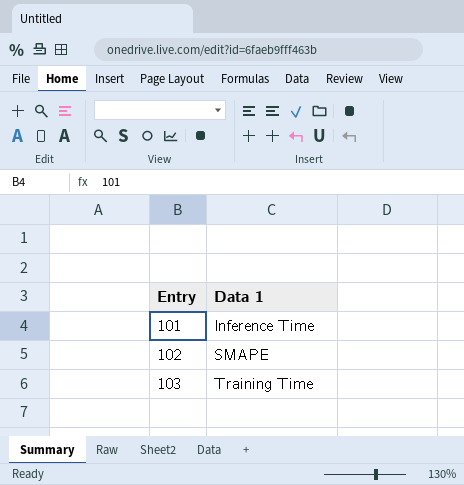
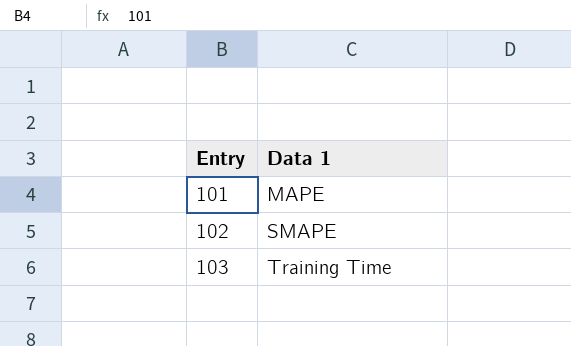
101 | Data 1: Inference Time -> MAPE

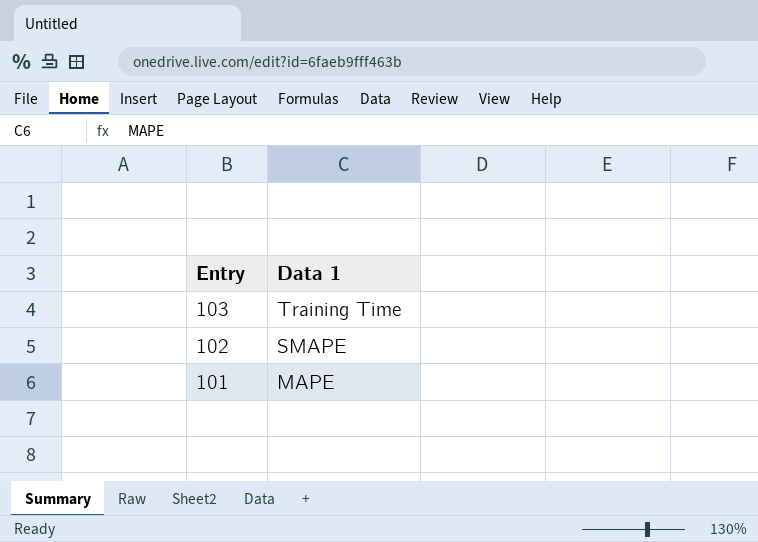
row order: Entry ascending -> Entry descending

